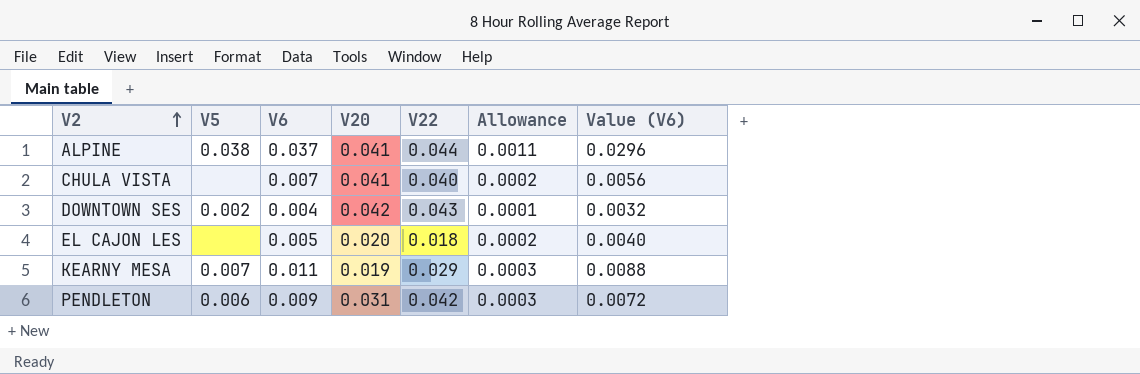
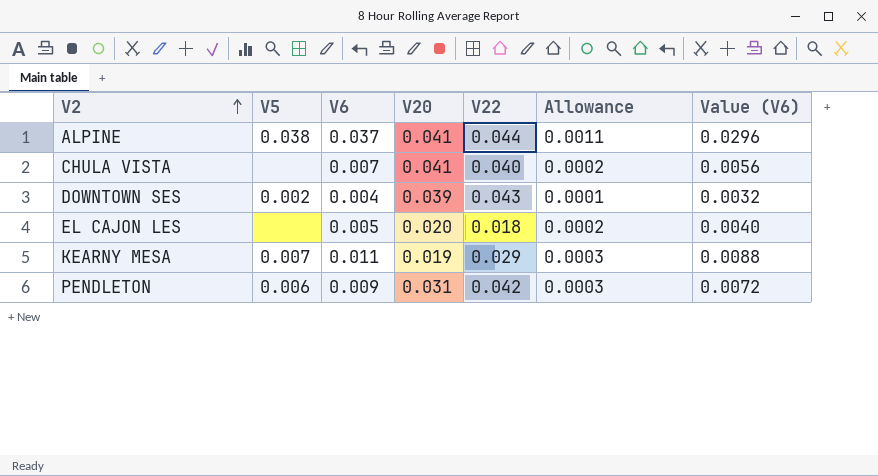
DOWNTOWN SES | V20: 0.042 -> 0.039

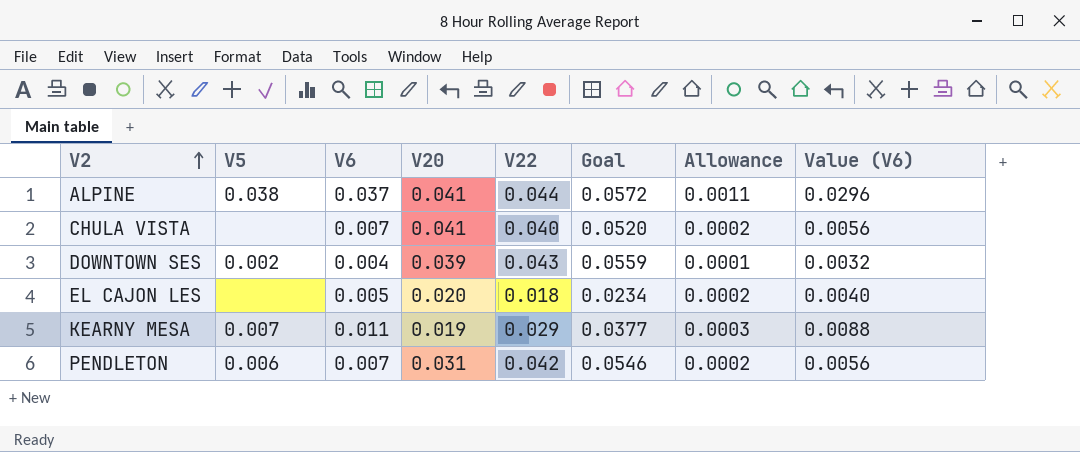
column Goal | formula: none -> [V22] * 1.3
PENDLETON | V6: 0.009 -> 0.007
PENDLETON | Allowance: 0.0003 -> 0.0002
PENDLETON | Value (V6): 0.0072 -> 0.0056

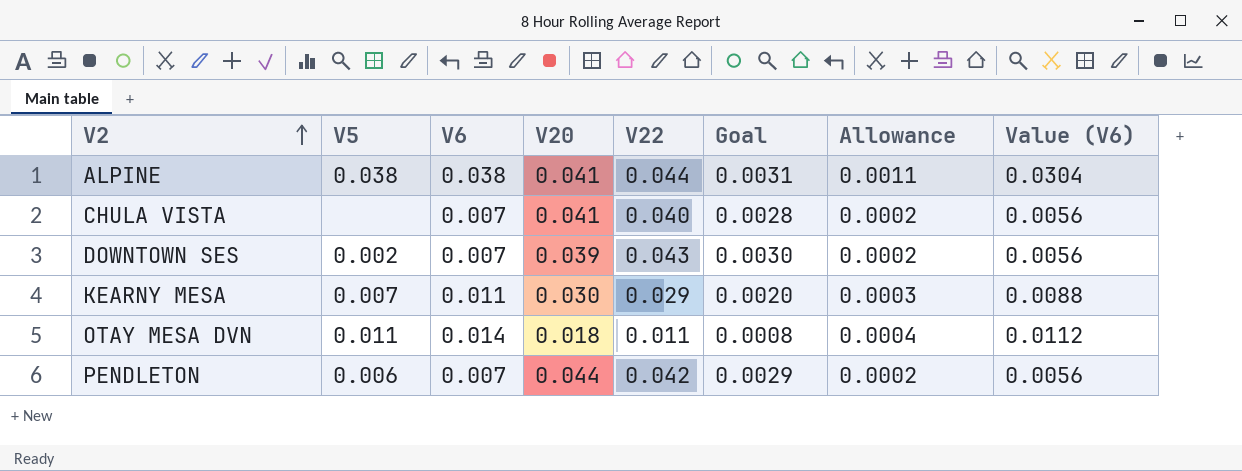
column Goal | formula: [V22] * 1.3 -> [V22] * 0.07
row EL CAJON LES: none | 0.005 | 0.020 | 0.018 | 0.0234 | 0.0002 | 0.0040 -> none
ALPINE | V6: 0.037 -> 0.038
ALPINE | Value (V6): 0.0296 -> 0.0304
DOWNTOWN SES | V6: 0.004 -> 0.007
DOWNTOWN SES | Allowance: 0.0001 -> 0.0002
DOWNTOWN SES | Value (V6): 0.0032 -> 0.0056
KEARNY MESA | V20: 0.019 -> 0.030
row OTAY MESA DVN: none -> 0.011 | 0.014 | 0.018 | 0.011 | 0.0008 | 0.0004 | 0.0112
PENDLETON | V20: 0.031 -> 0.044

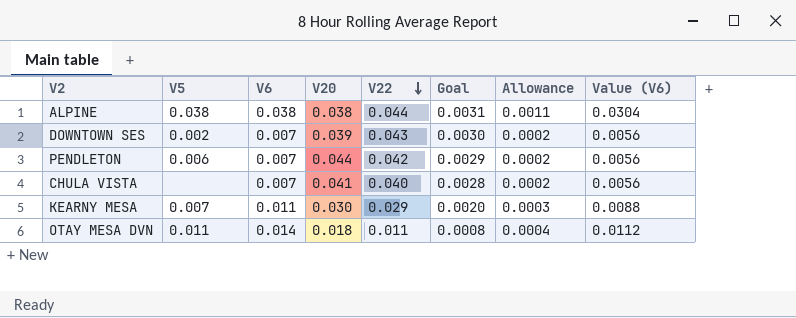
row order: V2 ascending -> V22 descending
ALPINE | V20: 0.041 -> 0.038

